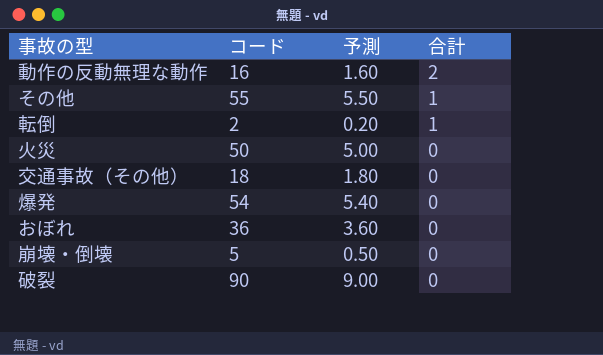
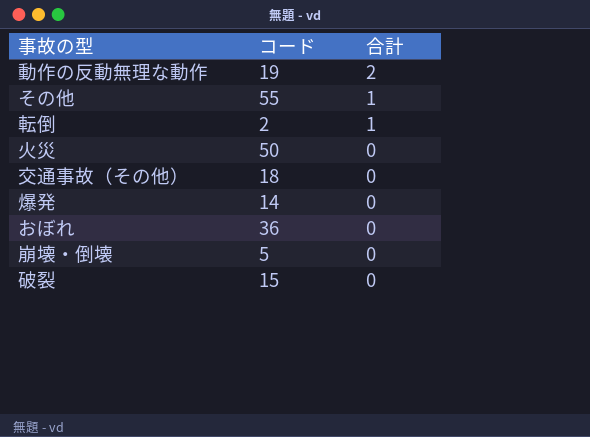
column 予測 | formula: [コード] * 0.1 -> none
動作の反動無理な動作 | コード: 16 -> 19
爆発 | コード: 54 -> 14
破裂 | コード: 90 -> 15

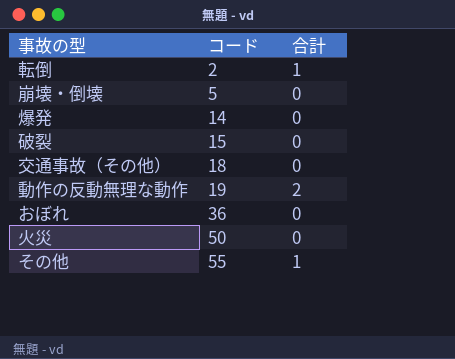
row order: 合計 descending -> コード ascending

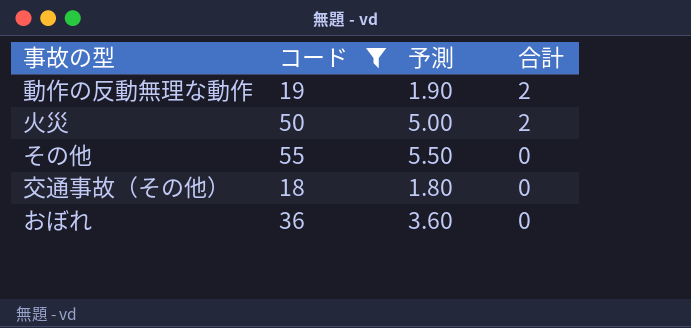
filter: none -> コード >= 18
row order: コード ascending -> 合計 descending
column 予測 | formula: none -> [コード] * 0.1
火災 | 合計: 0 -> 2
その他 | 合計: 1 -> 0

